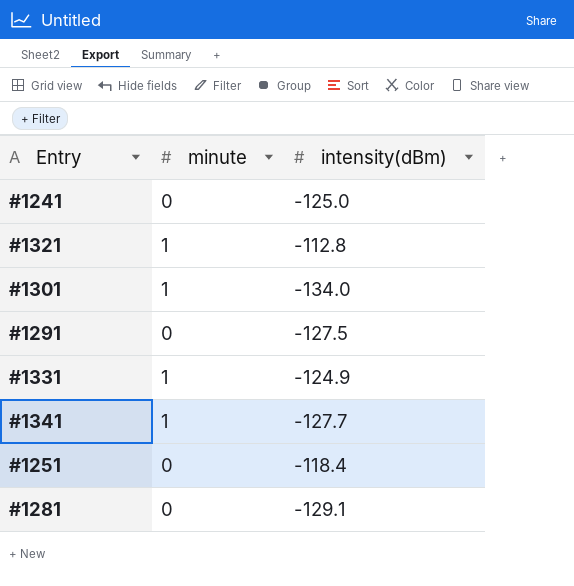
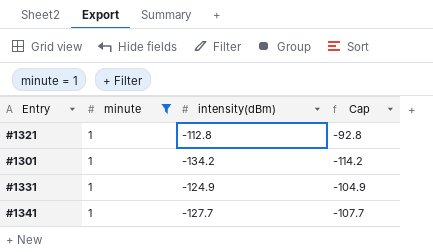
filter: none -> minute = 1
column Cap | formula: none -> [intensity(dBm)] + 20
#1301 | intensity(dBm): -134.0 -> -134.2

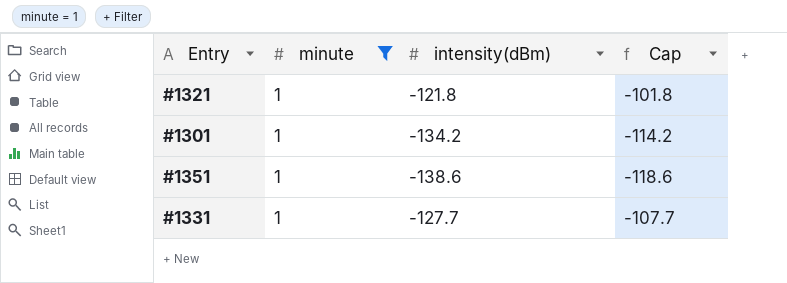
row #1341: 1 | -127.7 | -107.7 -> none
#1321 | intensity(dBm): -112.8 -> -121.8
#1321 | Cap: -92.8 -> -101.8
row #1351: none -> 1 | -138.6 | -118.6
#1331 | intensity(dBm): -124.9 -> -127.7
#1331 | Cap: -104.9 -> -107.7

